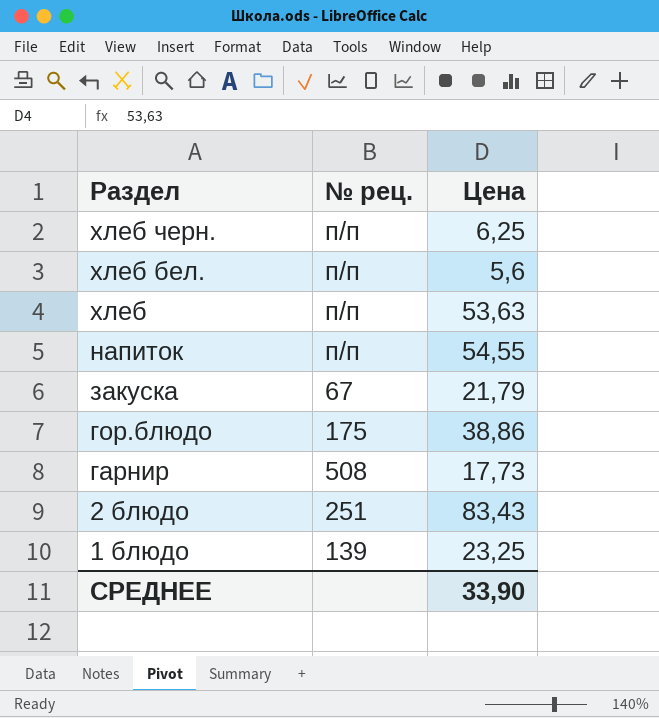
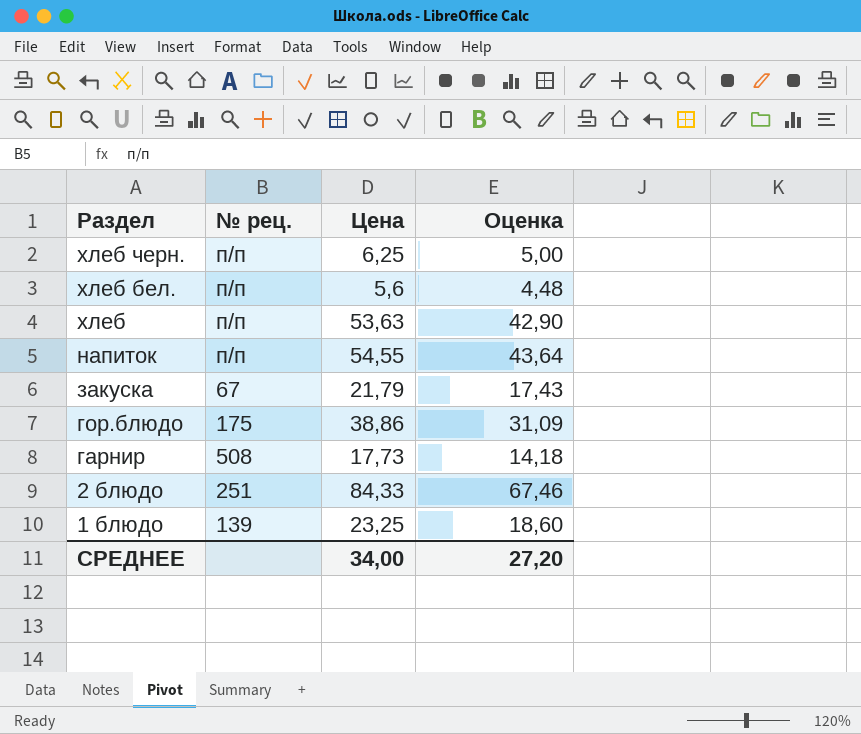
column Оценка | formula: none -> [Цена] * 0,8
2 блюдо | Цена: 83,43 -> 84,33
СРЕДНЕЕ | Цена: 33,90 -> 34,00

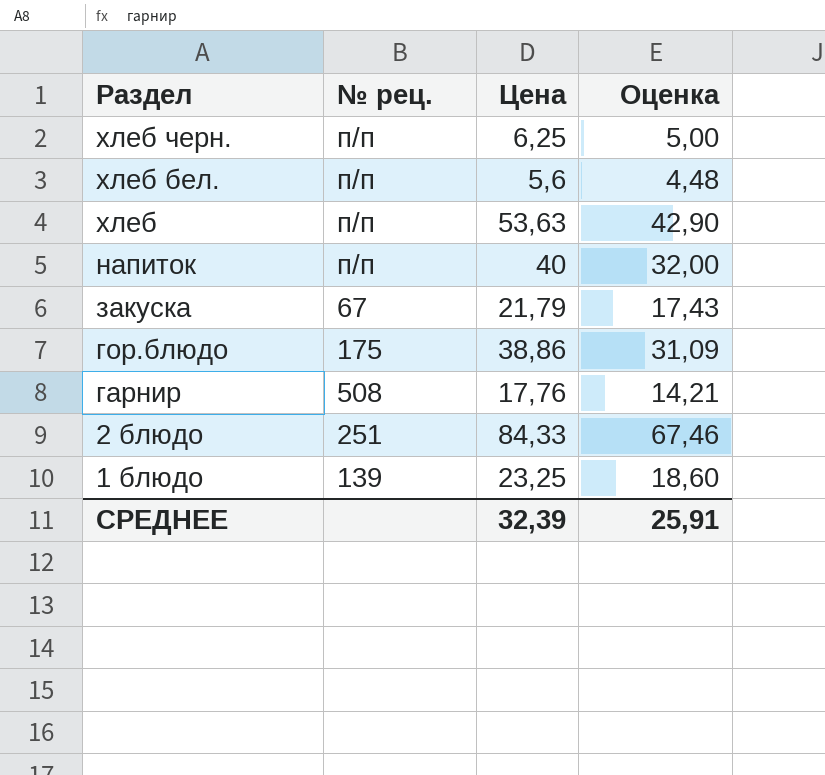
напиток | Цена: 54,55 -> 40
напиток | Оценка: 43,64 -> 32,00
гарнир | Цена: 17,73 -> 17,76
гарнир | Оценка: 14,18 -> 14,21
СРЕДНЕЕ | Цена: 34,00 -> 32,39
СРЕДНЕЕ | Оценка: 27,20 -> 25,91

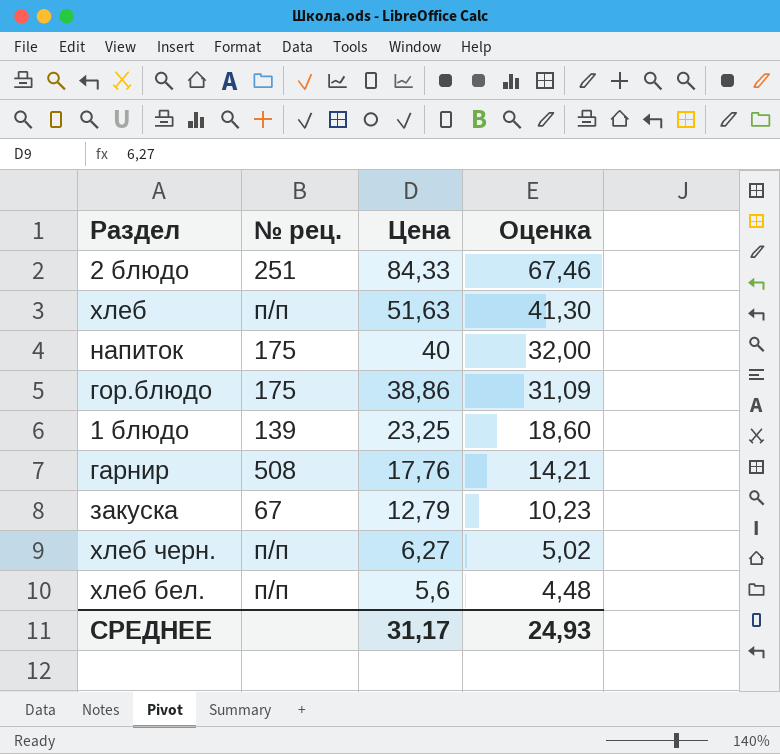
row order: Раздел descending -> Цена descending
хлеб | Цена: 53,63 -> 51,63
хлеб | Оценка: 42,90 -> 41,30
напиток | № рец.: п/п -> 175
закуска | Цена: 21,79 -> 12,79
закуска | Оценка: 17,43 -> 10,23
хлеб черн. | Цена: 6,25 -> 6,27
хлеб черн. | Оценка: 5,00 -> 5,02
СРЕДНЕЕ | Цена: 32,39 -> 31,17
СРЕДНЕЕ | Оценка: 25,91 -> 24,93

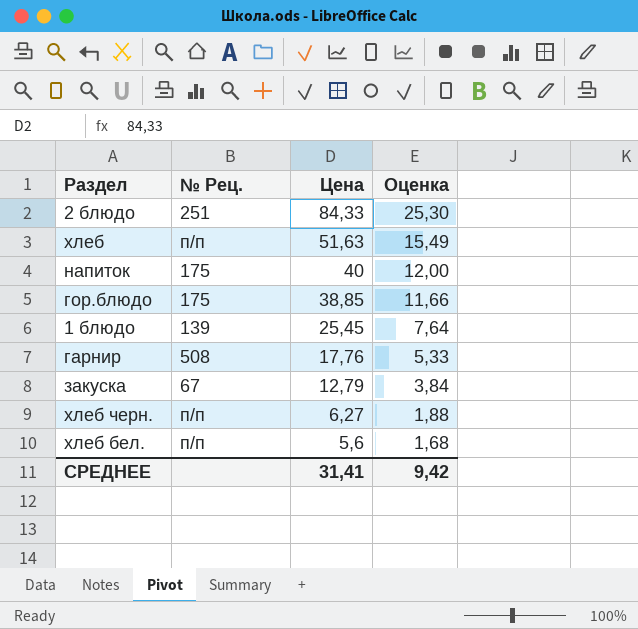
column name: № рец. -> № Рец.
column Оценка | formula: [Цена] * 0,8 -> [Цена] * 0,3
гор.блюдо | Цена: 38,86 -> 38,85
1 блюдо | Цена: 23,25 -> 25,45
СРЕДНЕЕ | Цена: 31,17 -> 31,41
СРЕДНЕЕ | Оценка: 24,93 -> 9,42

